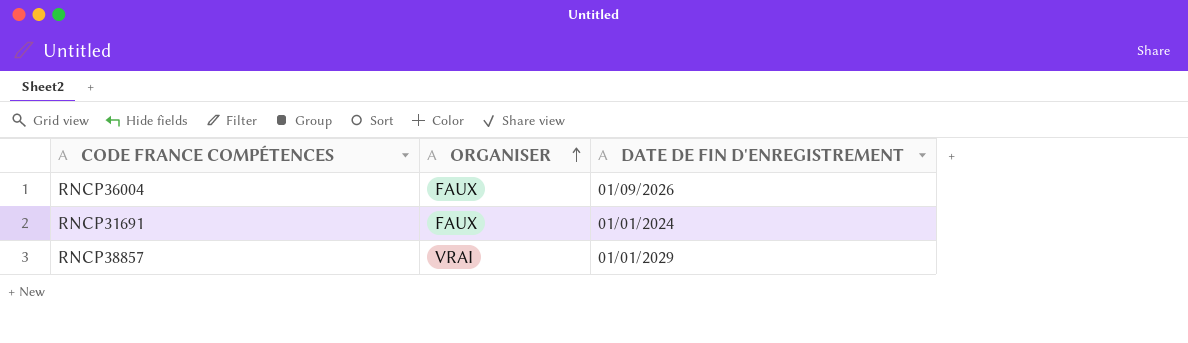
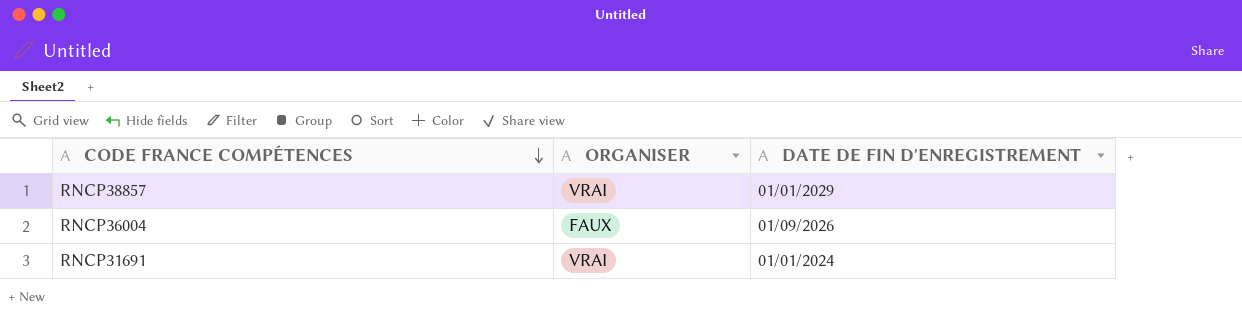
row order: ORGANISER ascending -> CODE FRANCE COMPÉTENCES descending
RNCP31691 | ORGANISER: FAUX -> VRAI

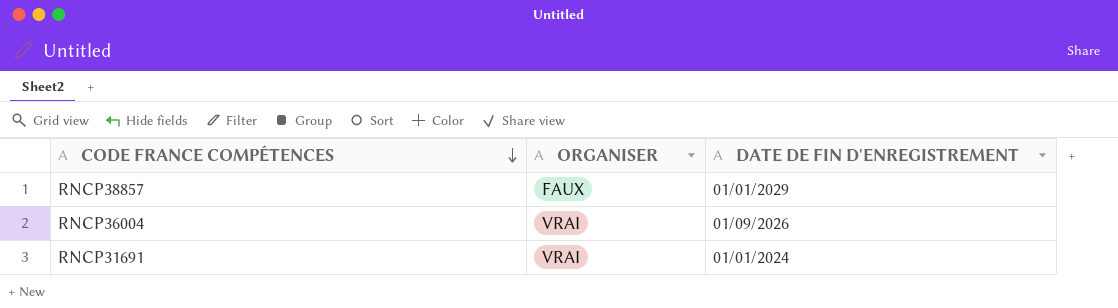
RNCP38857 | ORGANISER: VRAI -> FAUX
RNCP36004 | ORGANISER: FAUX -> VRAI

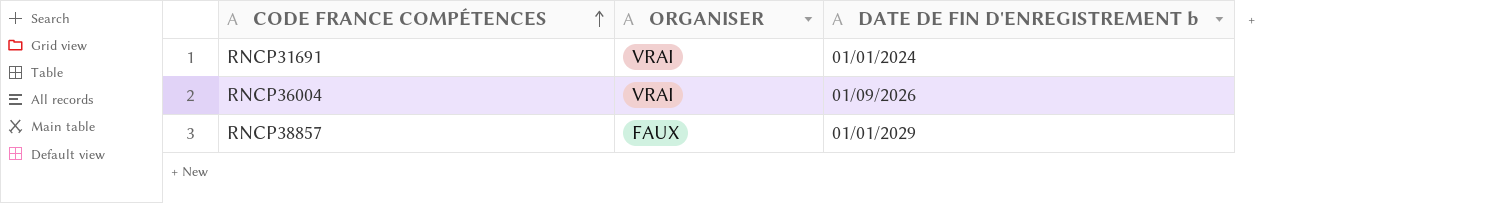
row order: CODE FRANCE COMPÉTENCES descending -> CODE FRANCE COMPÉTENCES ascending
column name: DATE DE FIN D'ENREGISTREMENT -> DATE DE FIN D'ENREGISTREMENT b

